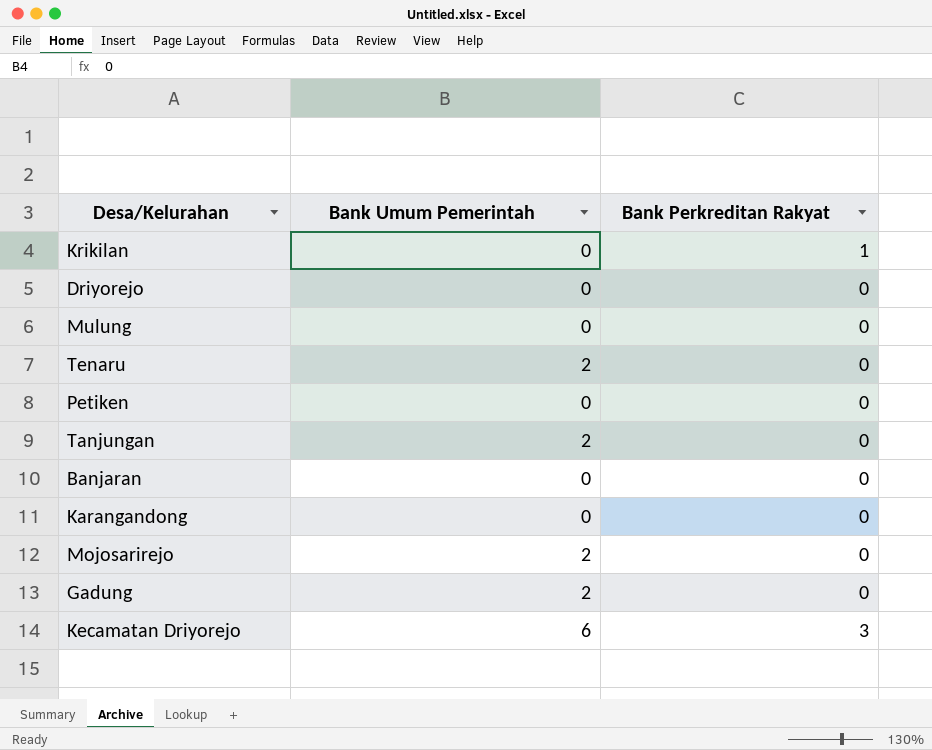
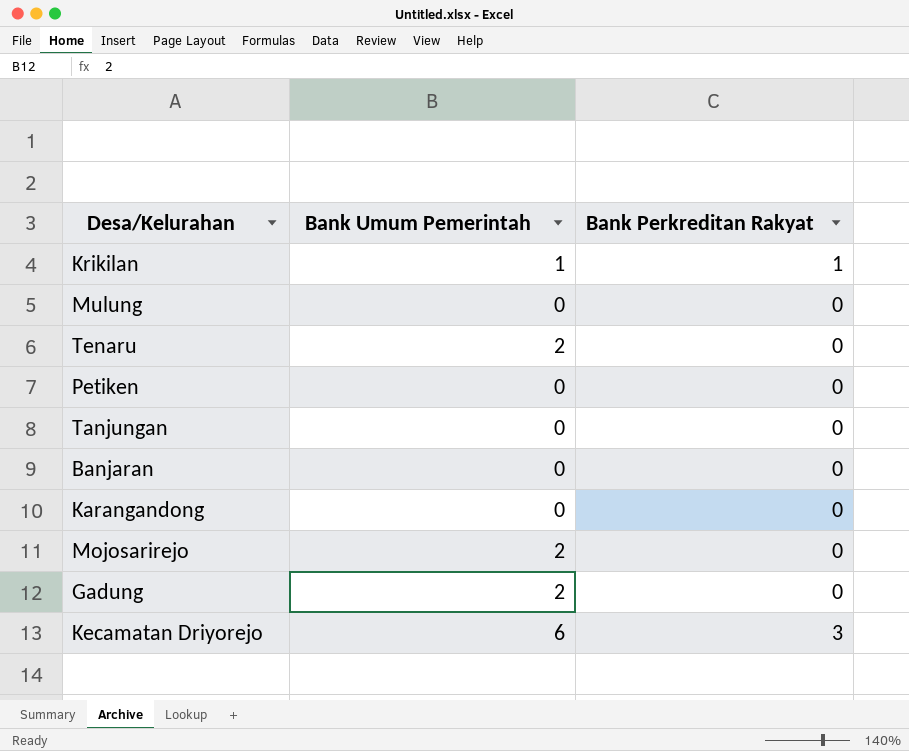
row Driyorejo: 0 | 0 -> none
Krikilan | Bank Umum Pemerintah: 0 -> 1
Tanjungan | Bank Umum Pemerintah: 2 -> 0

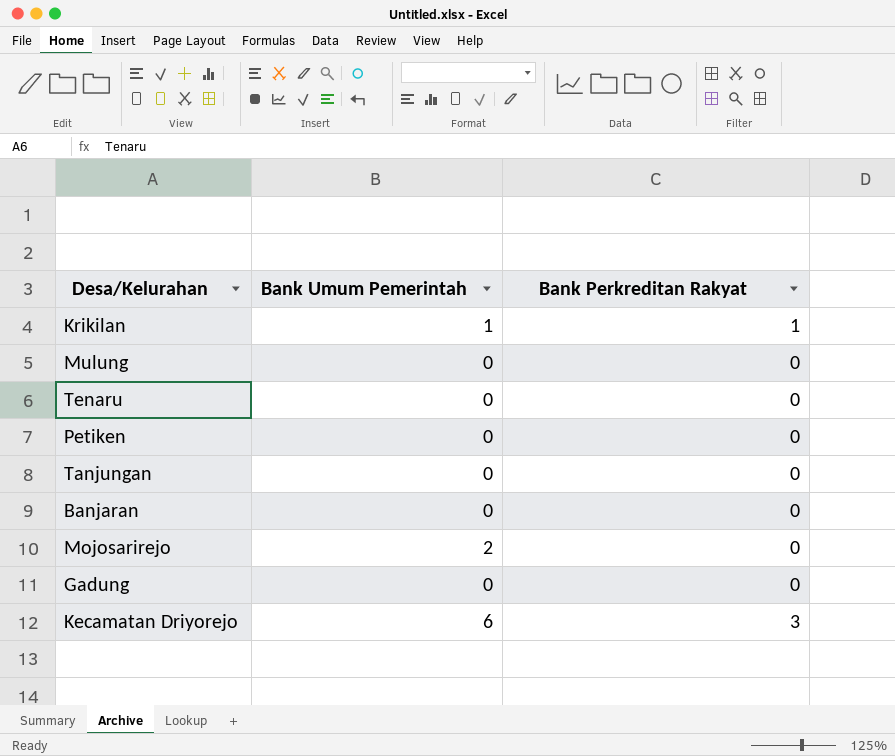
row Karangandong: 0 | 0 -> none
Tenaru | Bank Umum Pemerintah: 2 -> 0
Gadung | Bank Umum Pemerintah: 2 -> 0

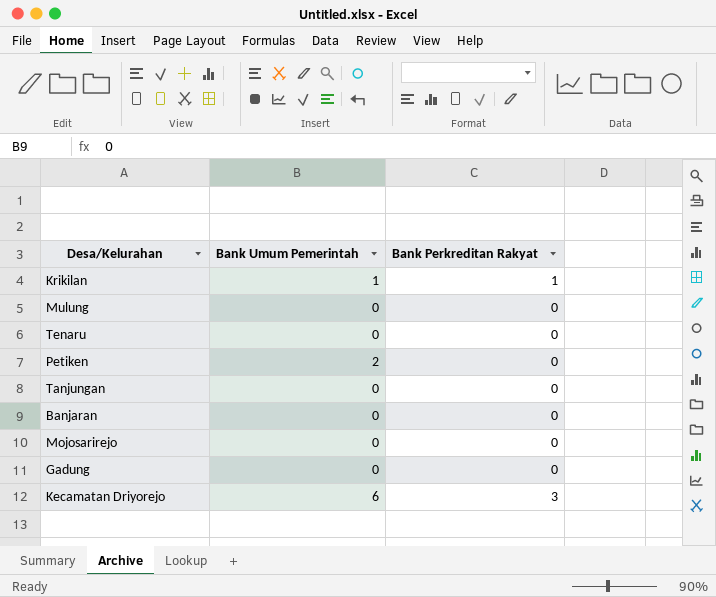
Petiken | Bank Umum Pemerintah: 0 -> 2
Mojosarirejo | Bank Umum Pemerintah: 2 -> 0

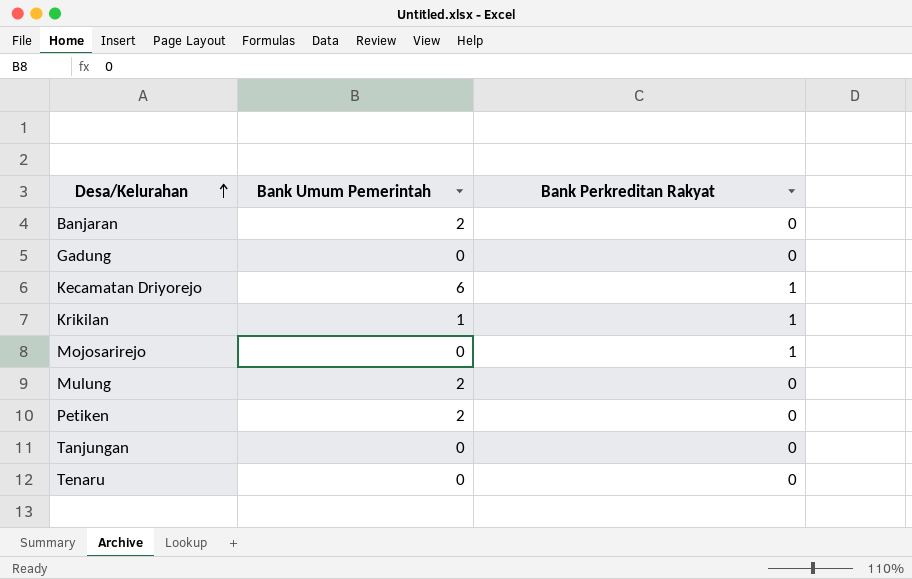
row order: none -> Desa/Kelurahan ascending
Banjaran | Bank Umum Pemerintah: 0 -> 2
Kecamatan Driyorejo | Bank Perkreditan Rakyat: 3 -> 1
Mojosarirejo | Bank Perkreditan Rakyat: 0 -> 1
Mulung | Bank Umum Pemerintah: 0 -> 2

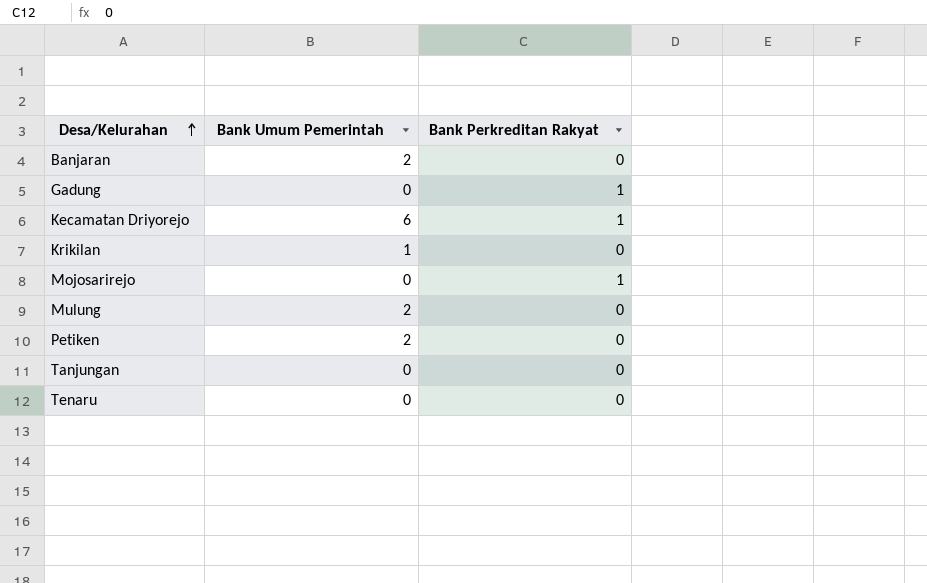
Gadung | Bank Perkreditan Rakyat: 0 -> 1
Krikilan | Bank Perkreditan Rakyat: 1 -> 0

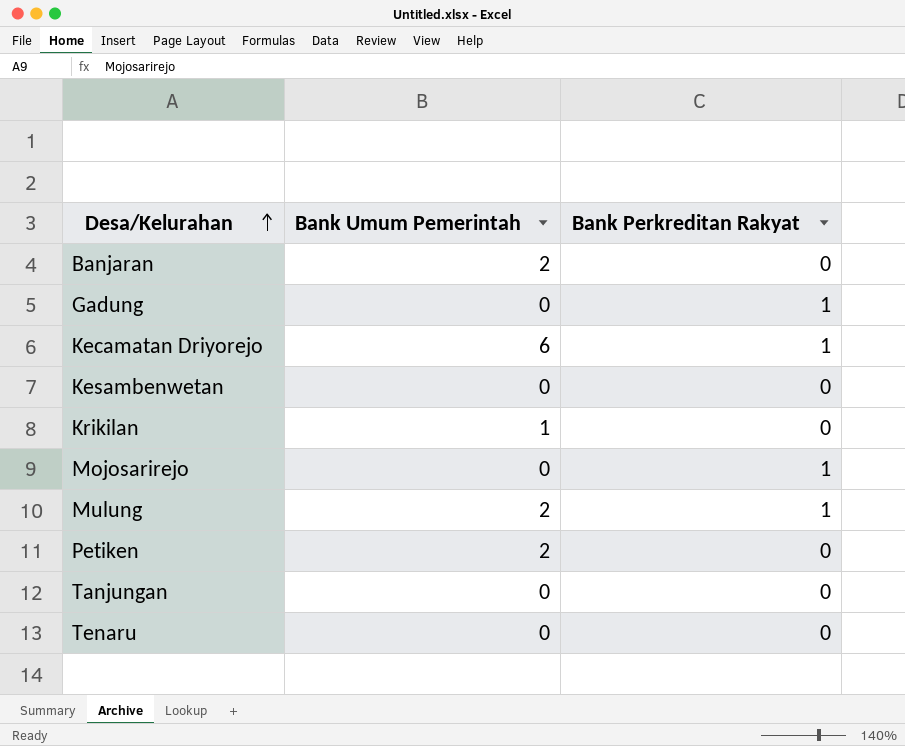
row Kesambenwetan: none -> 0 | 0
Mulung | Bank Perkreditan Rakyat: 0 -> 1

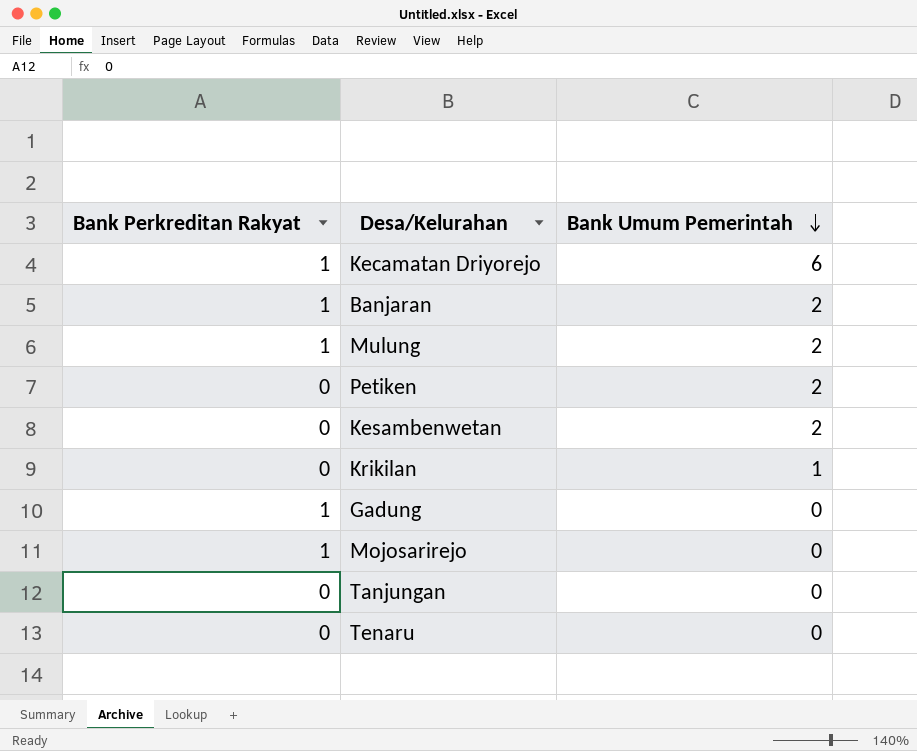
row order: Desa/Kelurahan ascending -> Bank Umum Pemerintah descending
column Bank Perkreditan Rakyat | position: 3 -> 1
Banjaran | Bank Perkreditan Rakyat: 0 -> 1
Kesambenwetan | Bank Umum Pemerintah: 0 -> 2

